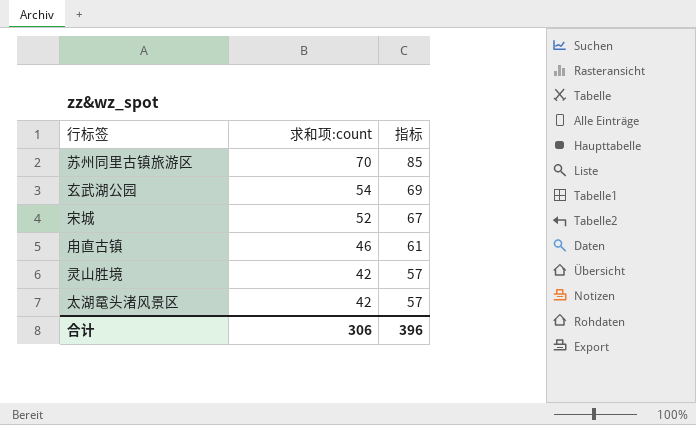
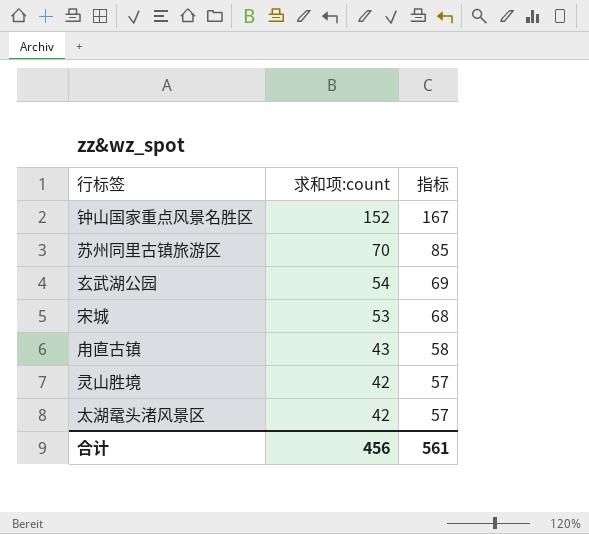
row 钟山国家重点风景名胜区: none -> 152 | 167
宋城 | 求和项:count: 52 -> 53
宋城 | 指标: 67 -> 68
甪直古镇 | 求和项:count: 46 -> 43
甪直古镇 | 指标: 61 -> 58
合计 | 求和项:count: 306 -> 456
合计 | 指标: 396 -> 561

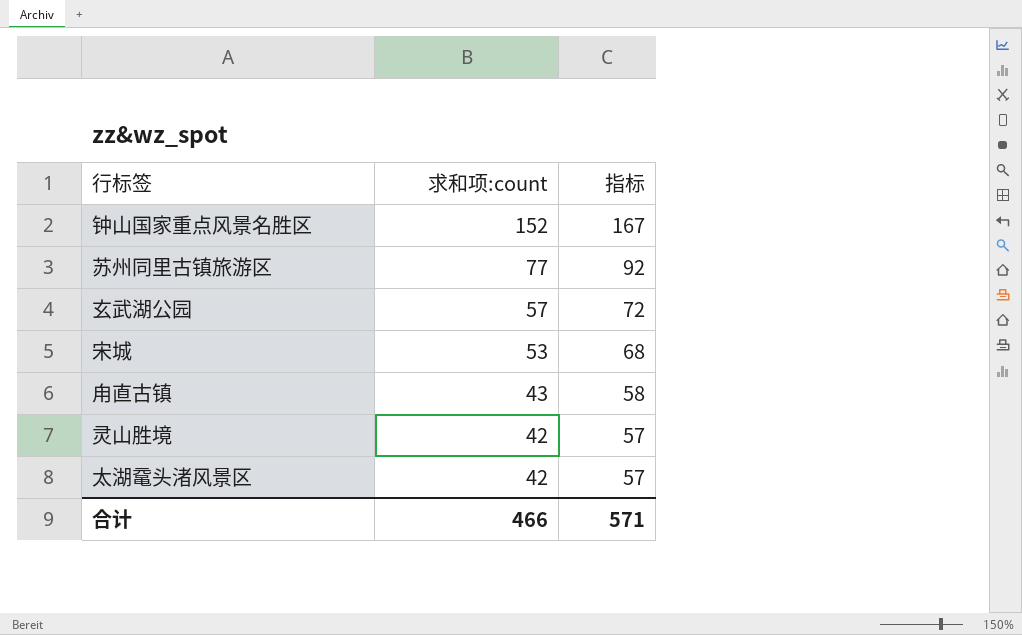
苏州同里古镇旅游区 | 求和项:count: 70 -> 77
苏州同里古镇旅游区 | 指标: 85 -> 92
玄武湖公园 | 求和项:count: 54 -> 57
玄武湖公园 | 指标: 69 -> 72
合计 | 求和项:count: 456 -> 466
合计 | 指标: 561 -> 571

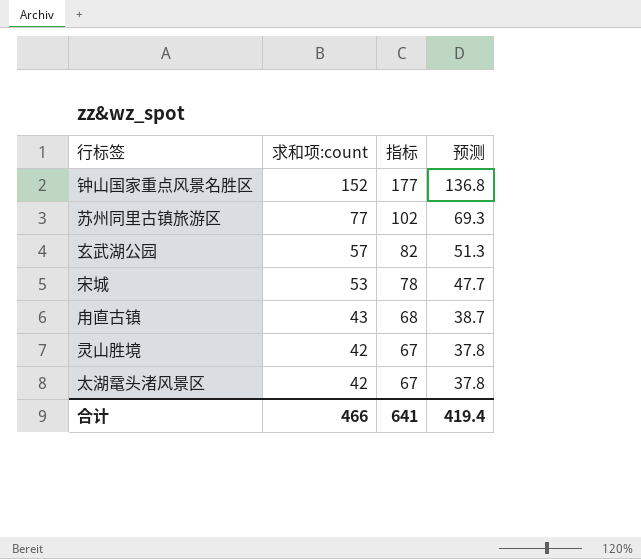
column 指标 | formula: [求和项:count] + 15 -> [求和项:count] + 25
column 预测 | formula: none -> [求和项:count] * 0.9
合计 | 指标: 571 -> 641

